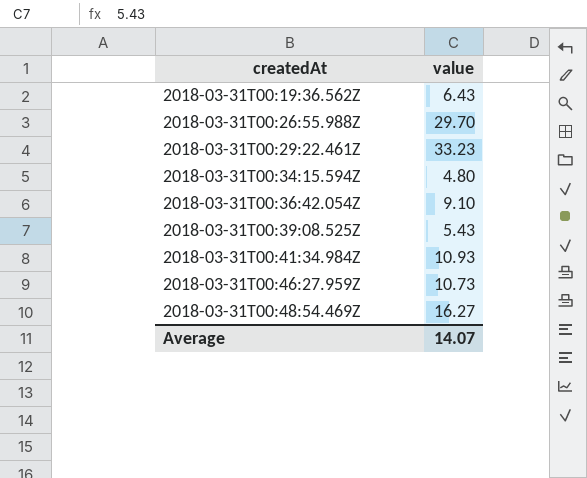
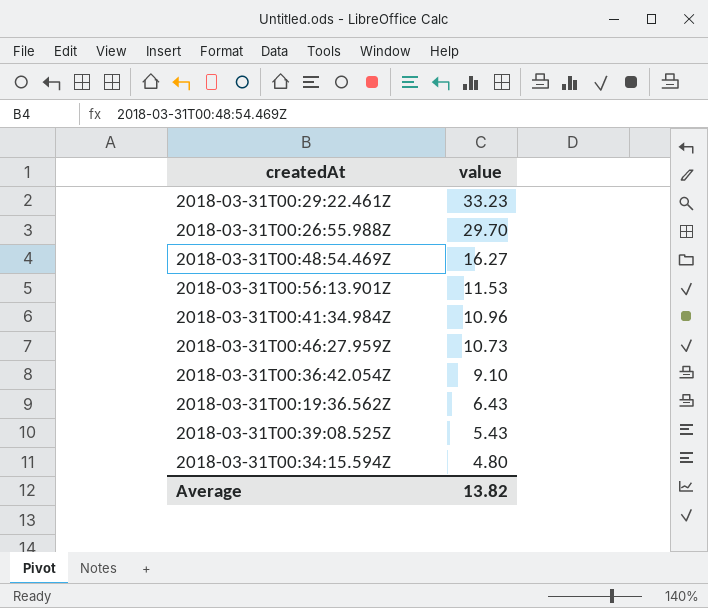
row order: createdAt ascending -> value descending
row 2018-03-31T00:56:13.901Z: none -> 11.53
2018-03-31T00:41:34.984Z | value: 10.93 -> 10.96
Average | value: 14.07 -> 13.82

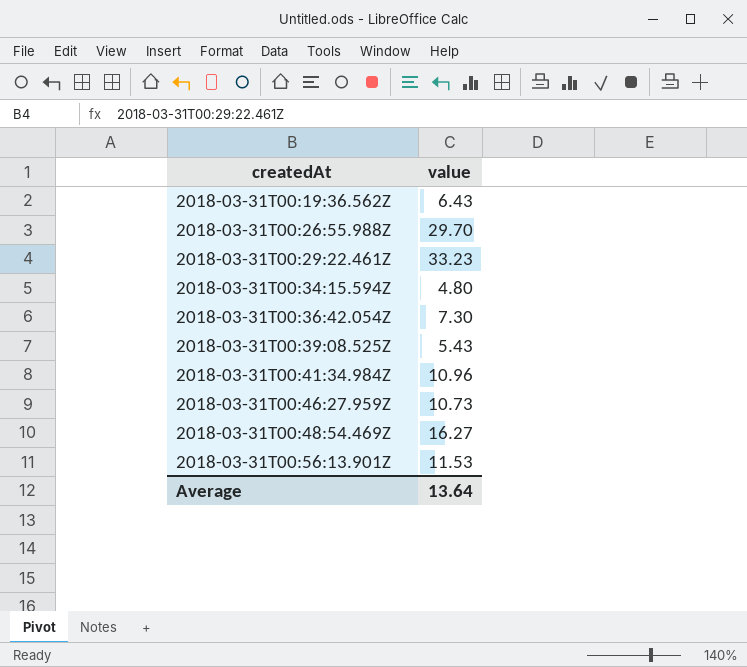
row order: value descending -> createdAt ascending
2018-03-31T00:36:42.054Z | value: 9.10 -> 7.30
Average | value: 13.82 -> 13.64

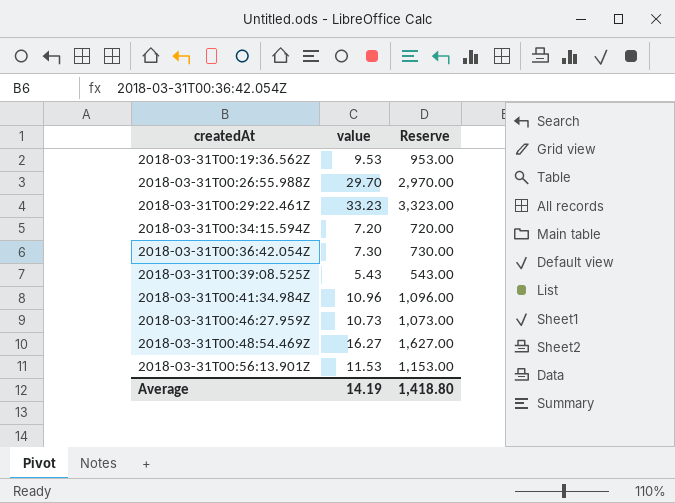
column Reserve | formula: none -> [value] * 100
2018-03-31T00:19:36.562Z | value: 6.43 -> 9.53
2018-03-31T00:34:15.594Z | value: 4.80 -> 7.20
Average | value: 13.64 -> 14.19

